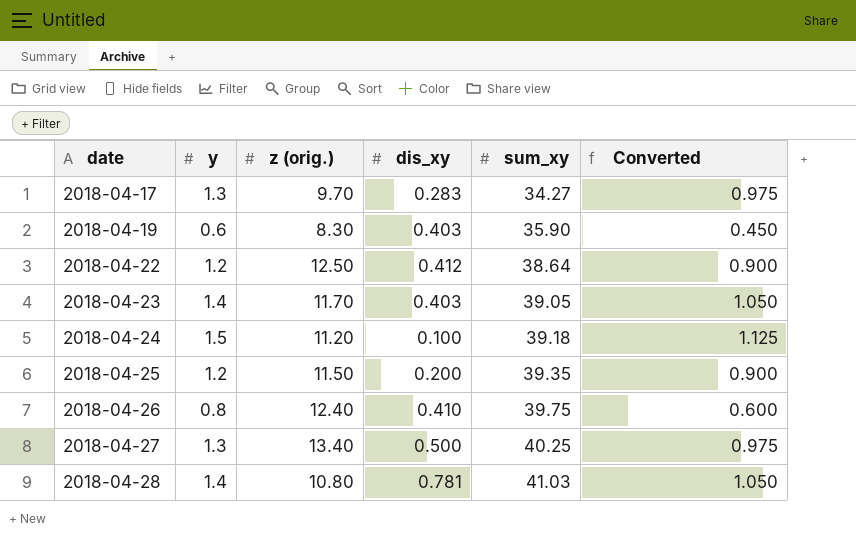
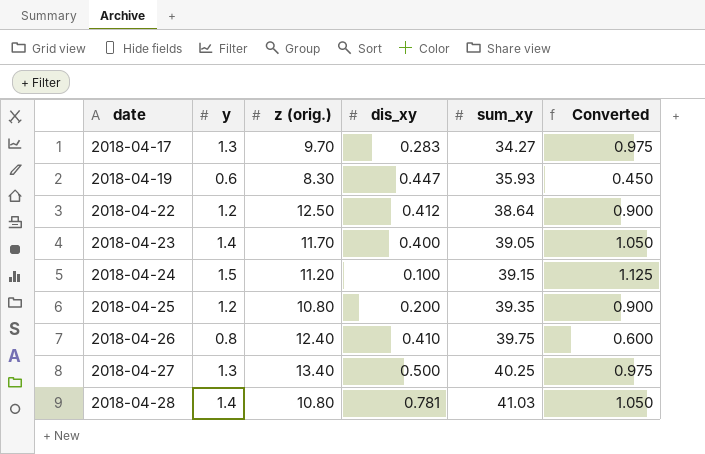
2018-04-19 | dis_xy: 0.403 -> 0.447
2018-04-19 | sum_xy: 35.90 -> 35.93
2018-04-23 | dis_xy: 0.403 -> 0.400
2018-04-24 | sum_xy: 39.18 -> 39.15
2018-04-25 | z (orig.): 11.50 -> 10.80

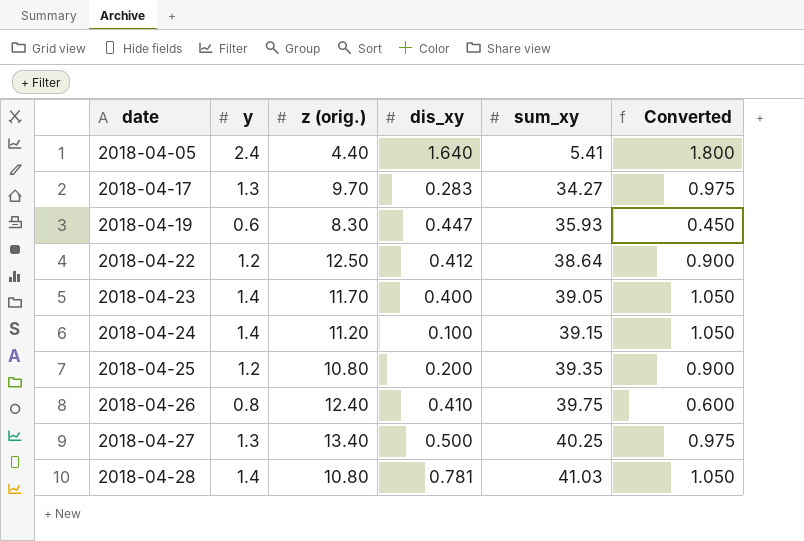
row 2018-04-05: none -> 2.4 | 4.40 | 1.640 | 5.41 | 1.800
2018-04-24 | y: 1.5 -> 1.4
2018-04-24 | Converted: 1.125 -> 1.050

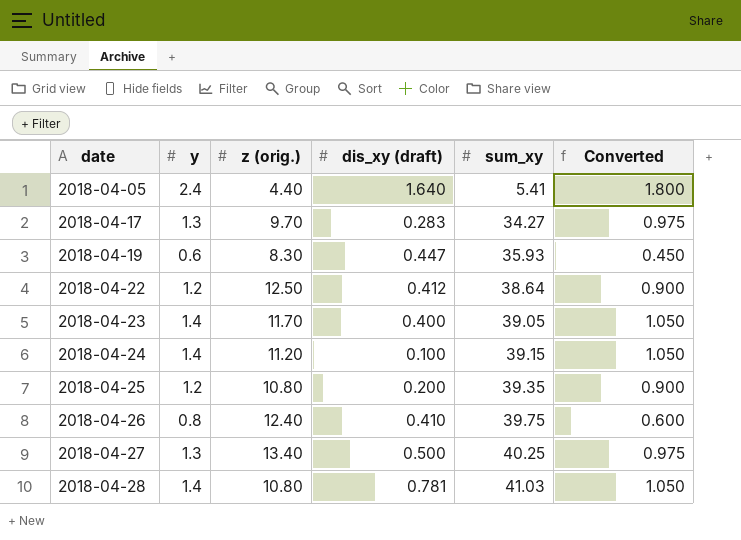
column name: dis_xy -> dis_xy (draft)

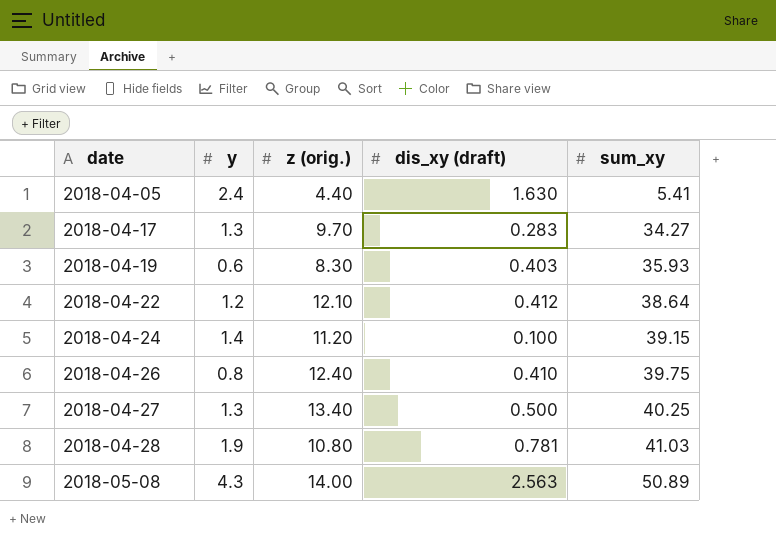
column Converted | formula: [y] * 0.75 -> none
row 2018-04-23: 1.4 | 11.70 | 0.400 | 39.05 | 1.050 -> none
row 2018-04-25: 1.2 | 10.80 | 0.200 | 39.35 | 0.900 -> none
2018-04-05 | dis_xy (draft): 1.640 -> 1.630
2018-04-19 | dis_xy (draft): 0.447 -> 0.403
2018-04-22 | z (orig.): 12.50 -> 12.10
2018-04-28 | y: 1.4 -> 1.9
row 2018-05-08: none -> 4.3 | 14.00 | 2.563 | 50.89

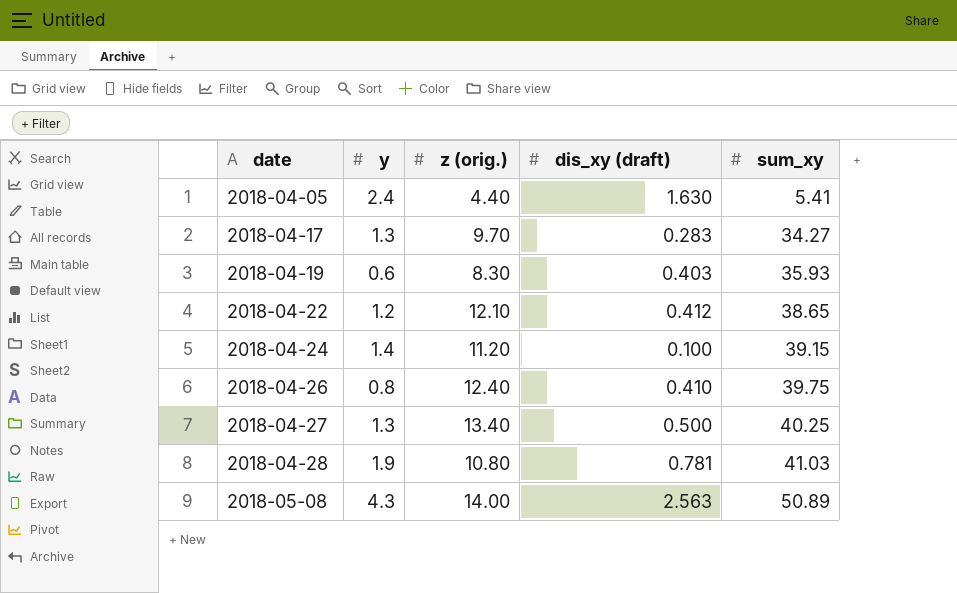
2018-04-22 | sum_xy: 38.64 -> 38.65

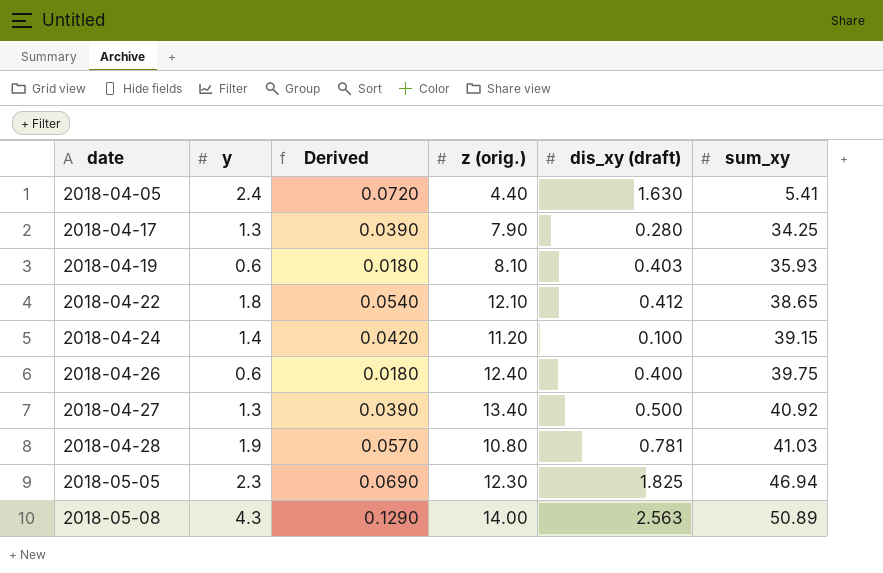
column Derived | formula: none -> [y] * 0.03
2018-04-17 | z (orig.): 9.70 -> 7.90
2018-04-17 | dis_xy (draft): 0.283 -> 0.280
2018-04-17 | sum_xy: 34.27 -> 34.25
2018-04-19 | z (orig.): 8.30 -> 8.10
2018-04-22 | y: 1.2 -> 1.8
2018-04-26 | y: 0.8 -> 0.6
2018-04-26 | dis_xy (draft): 0.410 -> 0.400
2018-04-27 | sum_xy: 40.25 -> 40.92
row 2018-05-05: none -> 2.3 | 0.0690 | 12.30 | 1.825 | 46.94

